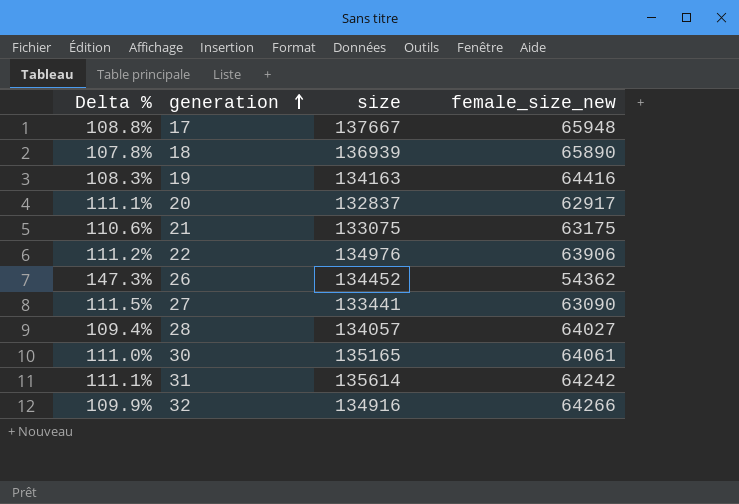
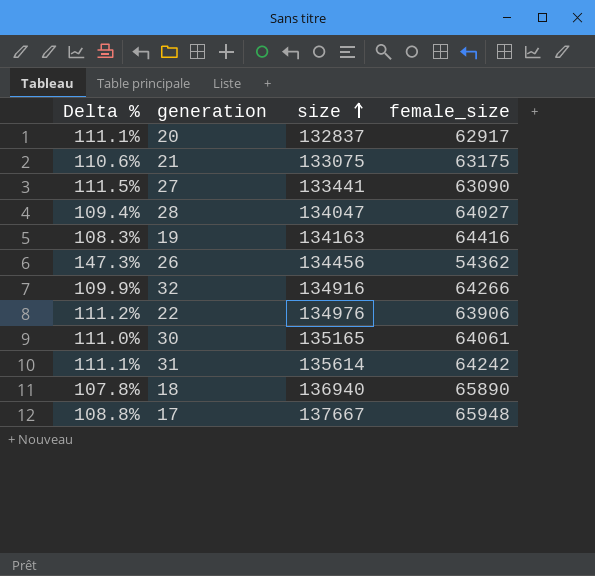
row order: generation ascending -> size ascending
column name: female_size_new -> female_size
28 | size: 134057 -> 134047
26 | size: 134452 -> 134456
18 | size: 136939 -> 136940

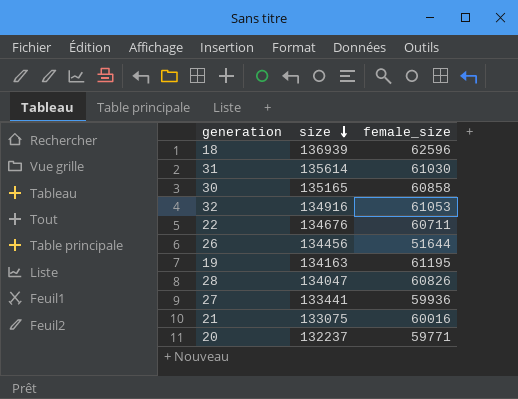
row order: size ascending -> size descending
column Delta % | formula: ([size] - [female_size]) / [female_size] -> none
row 17: 108.8% | 137667 | 65948 -> none
18 | size: 136940 -> 136939
18 | female_size: 65890 -> 62596
31 | female_size: 64242 -> 61030
30 | female_size: 64061 -> 60858
32 | female_size: 64266 -> 61053
22 | size: 134976 -> 134676
22 | female_size: 63906 -> 60711
26 | female_size: 54362 -> 51644
19 | female_size: 64416 -> 61195
28 | female_size: 64027 -> 60826
27 | female_size: 63090 -> 59936
21 | female_size: 63175 -> 60016
20 | size: 132837 -> 132237
20 | female_size: 62917 -> 59771

